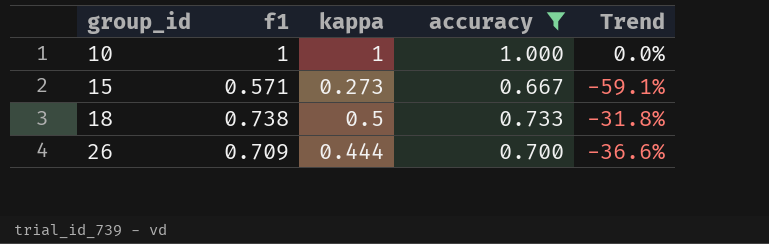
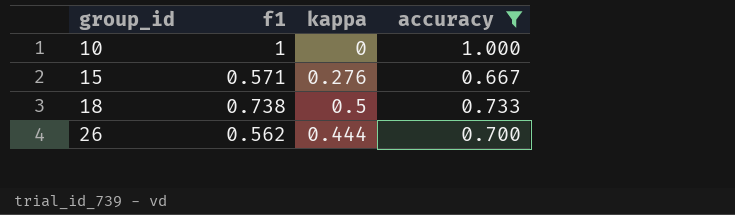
column Trend | formula: ([kappa] - [accuracy]) / [accuracy] -> none
10 | kappa: 1 -> 0
15 | kappa: 0.273 -> 0.276
26 | f1: 0.709 -> 0.562

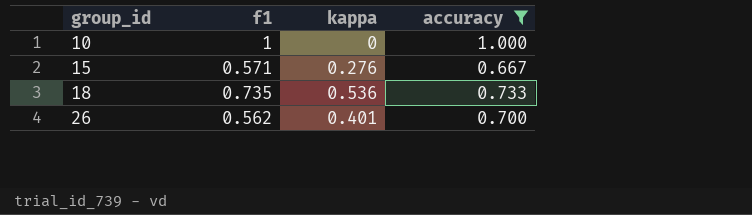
18 | f1: 0.738 -> 0.735
18 | kappa: 0.5 -> 0.536
26 | kappa: 0.444 -> 0.401

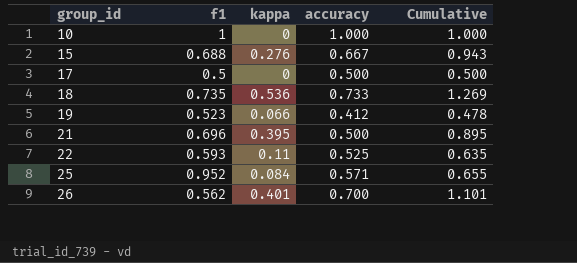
filter: accuracy >= 0.667 -> none
column Cumulative | formula: none -> [kappa] + [accuracy]
15 | f1: 0.571 -> 0.688

